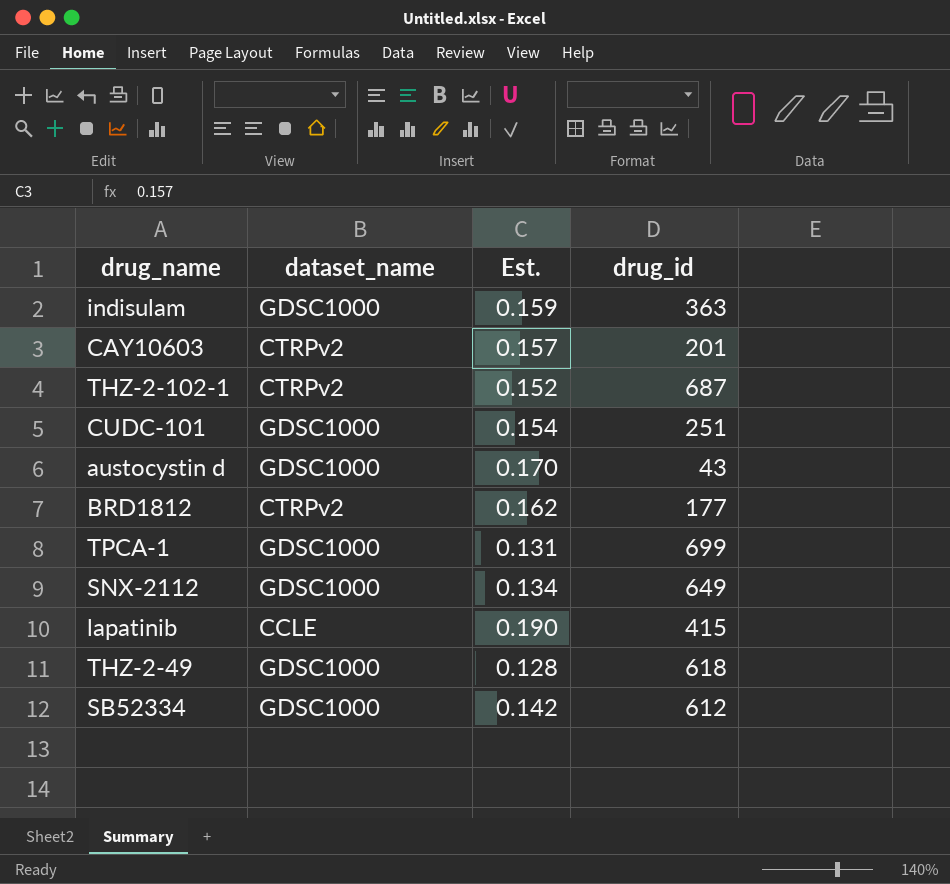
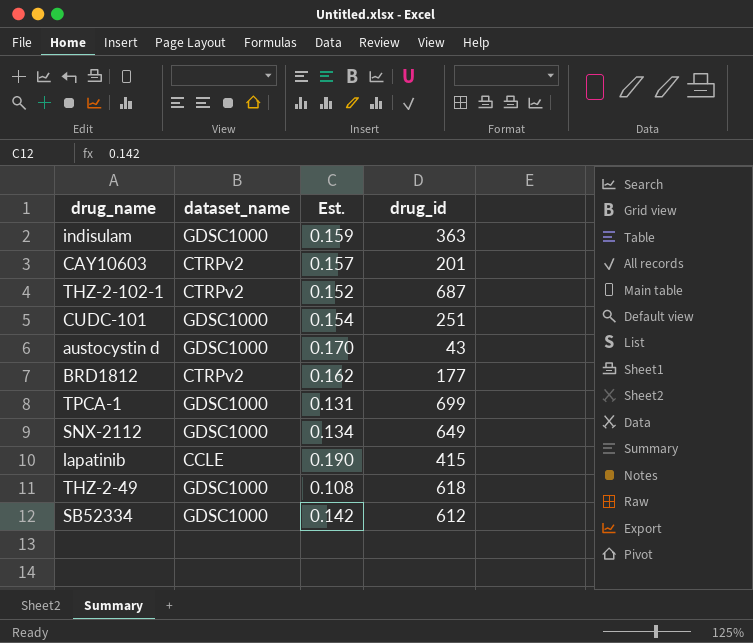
THZ-2-49 | Est.: 0.128 -> 0.108

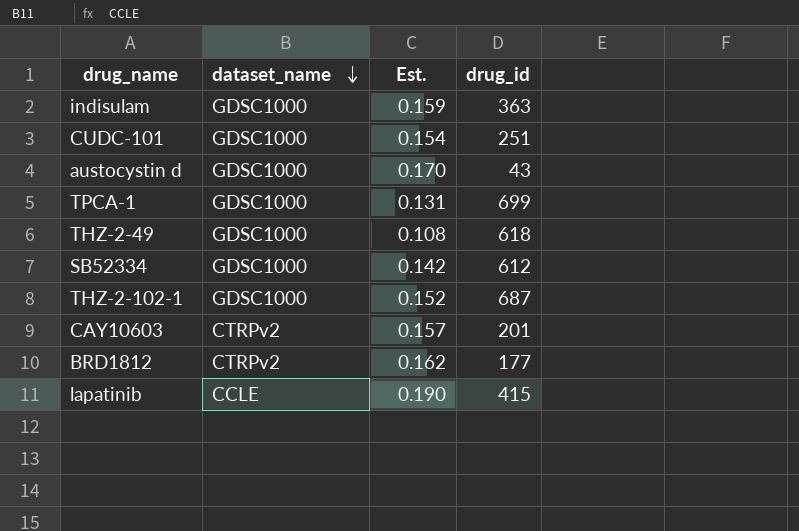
row order: none -> dataset_name descending
row SNX-2112: GDSC1000 | 0.134 | 649 -> none
THZ-2-102-1 | dataset_name: CTRPv2 -> GDSC1000

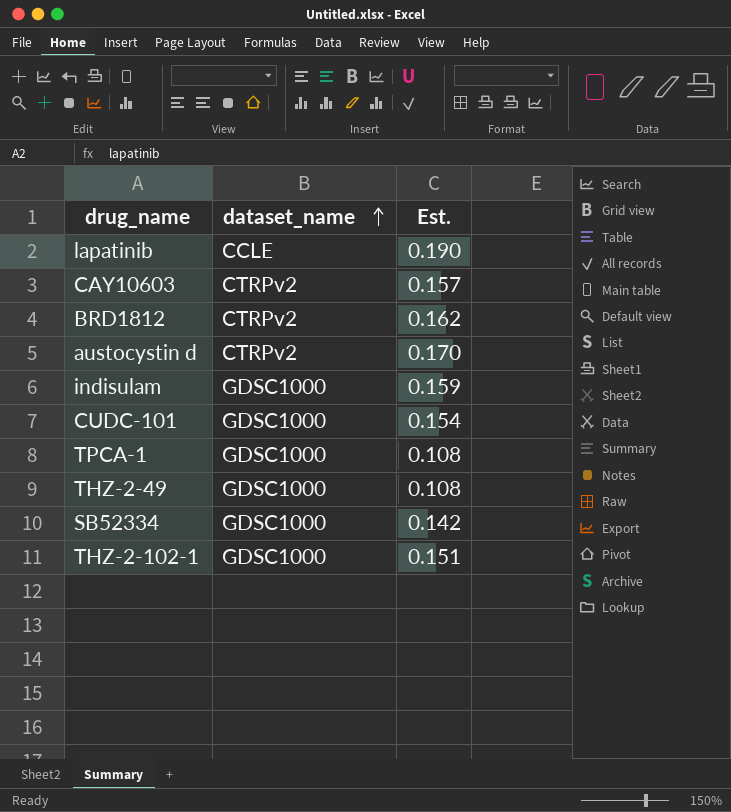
row order: dataset_name descending -> dataset_name ascending
column drug_id | position: 4 -> none
austocystin d | dataset_name: GDSC1000 -> CTRPv2
TPCA-1 | Est.: 0.131 -> 0.108
THZ-2-102-1 | Est.: 0.152 -> 0.151

